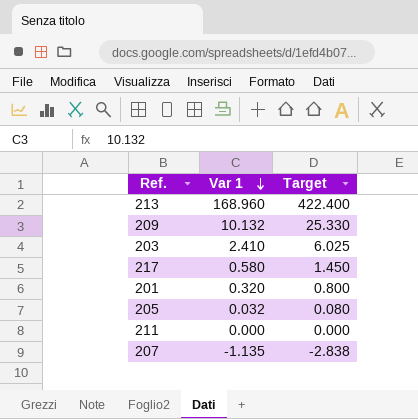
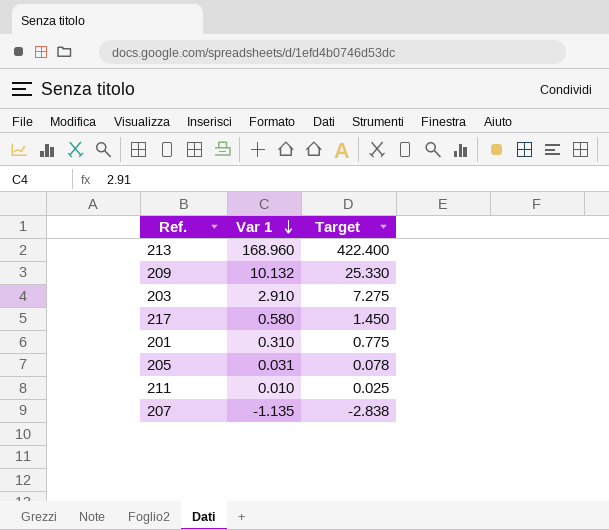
203 | Var 1: 2.410 -> 2.910
203 | Target: 6.025 -> 7.275
201 | Var 1: 0.320 -> 0.310
201 | Target: 0.800 -> 0.775
205 | Var 1: 0.032 -> 0.031
205 | Target: 0.080 -> 0.078
211 | Var 1: 0.000 -> 0.010
211 | Target: 0.000 -> 0.025

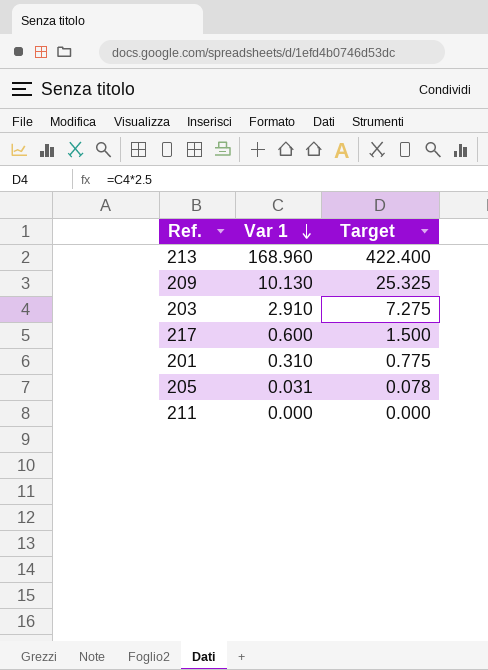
row 207: -1.135 | -2.838 -> none
209 | Var 1: 10.132 -> 10.130
209 | Target: 25.330 -> 25.325
217 | Var 1: 0.580 -> 0.600
217 | Target: 1.450 -> 1.500
211 | Var 1: 0.010 -> 0.000
211 | Target: 0.025 -> 0.000

